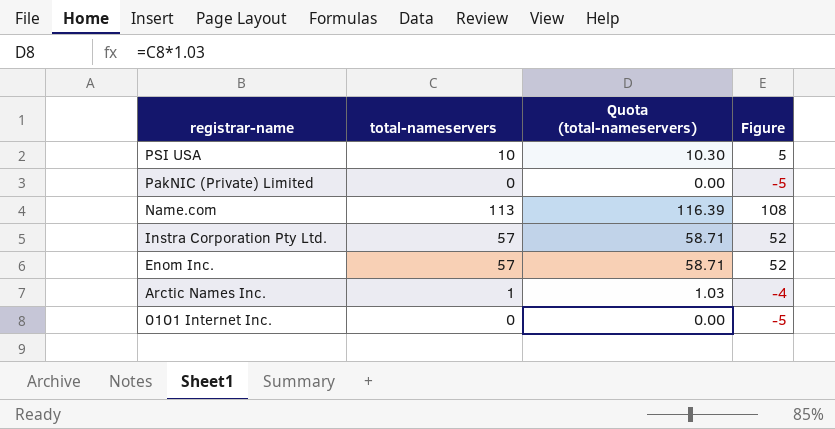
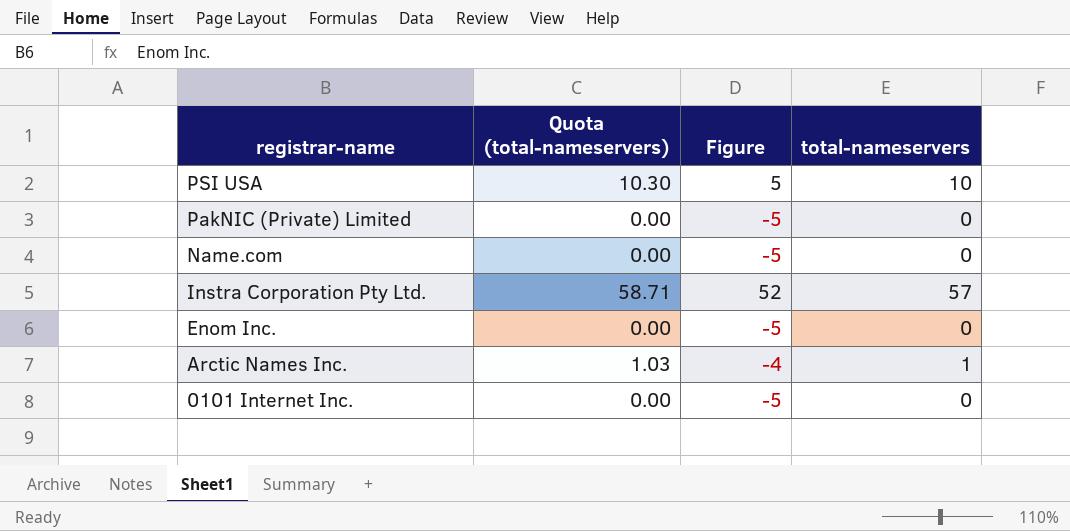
column total-nameservers | position: 2 -> 4
Name.com | Quota (total-nameservers): 116.39 -> 0.00
Name.com | Figure: 108 -> -5
Name.com | total-nameservers: 113 -> 0
Enom Inc. | Quota (total-nameservers): 58.71 -> 0.00
Enom Inc. | Figure: 52 -> -5
Enom Inc. | total-nameservers: 57 -> 0

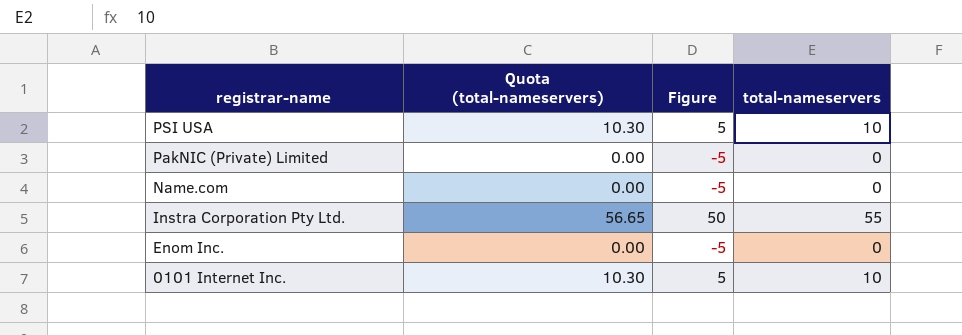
row Arctic Names Inc.: 1.03 | -4 | 1 -> none
Instra Corporation Pty Ltd. | Quota (total-nameservers): 58.71 -> 56.65
Instra Corporation Pty Ltd. | Figure: 52 -> 50
Instra Corporation Pty Ltd. | total-nameservers: 57 -> 55
0101 Internet Inc. | Quota (total-nameservers): 0.00 -> 10.30
0101 Internet Inc. | Figure: -5 -> 5
0101 Internet Inc. | total-nameservers: 0 -> 10

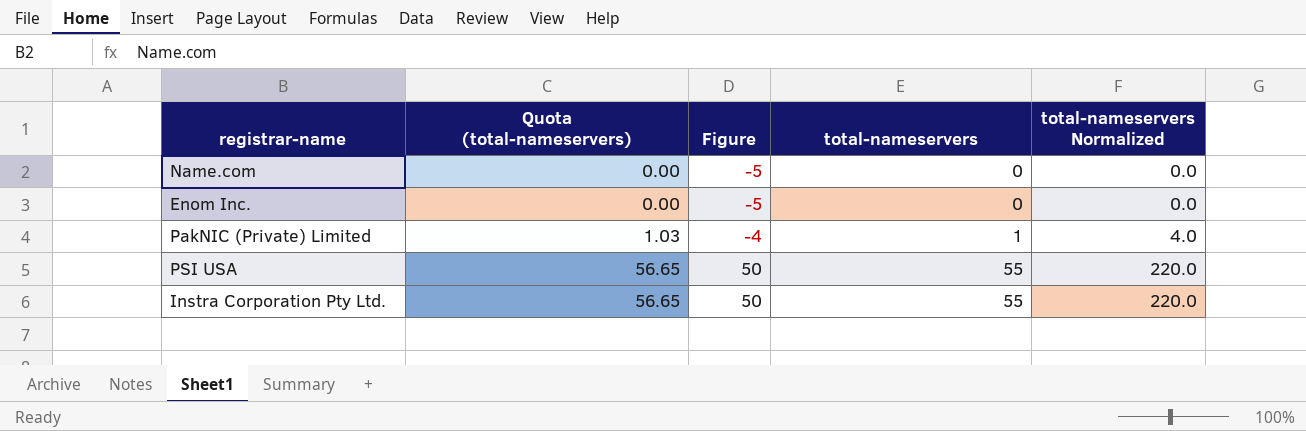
row order: registrar-name descending -> Quota (total-nameservers) ascending
column total-nameservers Normalized | formula: none -> [total-nameservers] * 4
row 0101 Internet Inc.: 10.30 | 5 | 10 -> none
PakNIC (Private) Limited | Quota (total-nameservers): 0.00 -> 1.03
PakNIC (Private) Limited | Figure: -5 -> -4
PakNIC (Private) Limited | total-nameservers: 0 -> 1
PSI USA | Quota (total-nameservers): 10.30 -> 56.65
PSI USA | Figure: 5 -> 50
PSI USA | total-nameservers: 10 -> 55

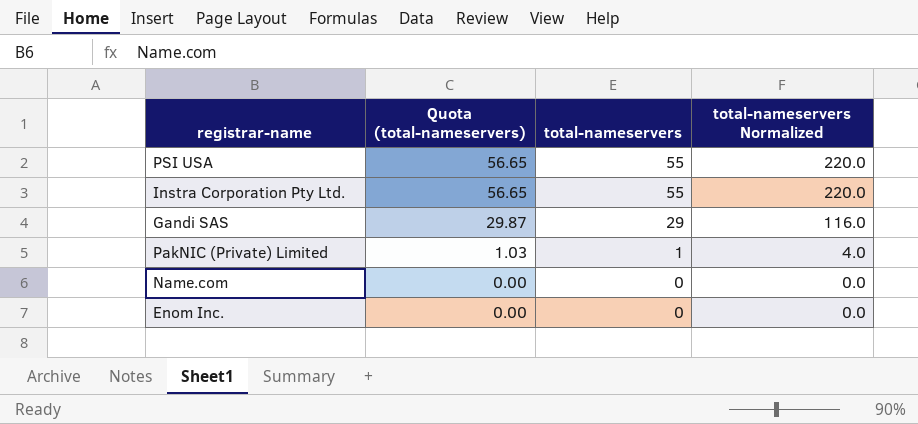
row order: Quota (total-nameservers) ascending -> Quota (total-nameservers) descending
column Figure | formula: [total-nameservers] - 5 -> none
row Gandi SAS: none -> 29.87 | 29 | 116.0

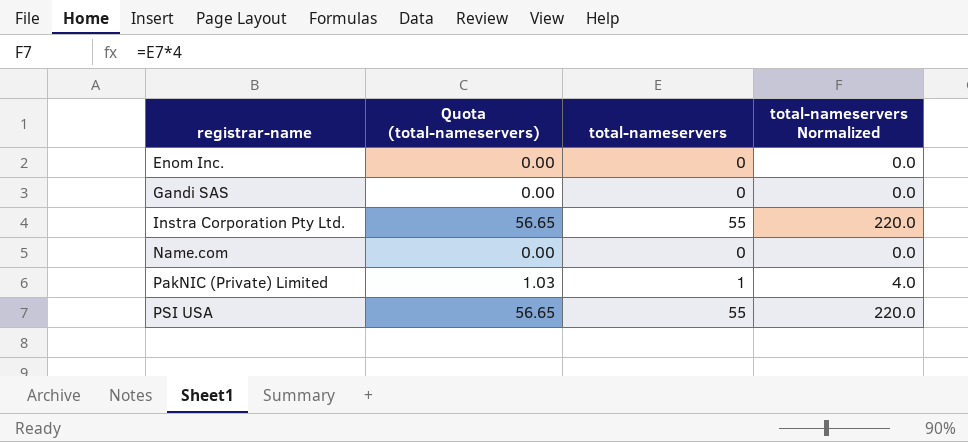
row order: Quota (total-nameservers) descending -> registrar-name ascending
Gandi SAS | Quota (total-nameservers): 29.87 -> 0.00
Gandi SAS | total-nameservers: 29 -> 0
Gandi SAS | total-nameservers Normalized: 116.0 -> 0.0

